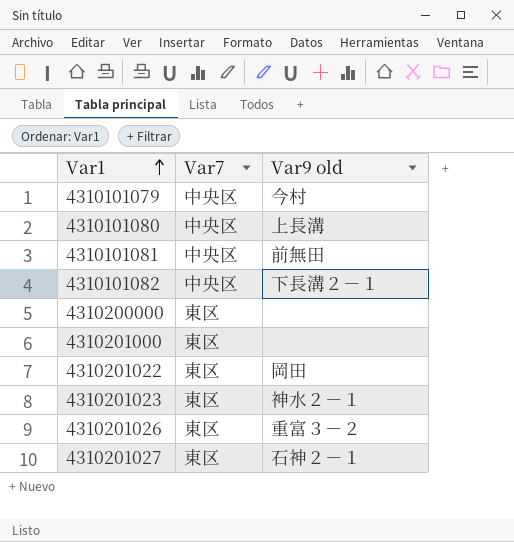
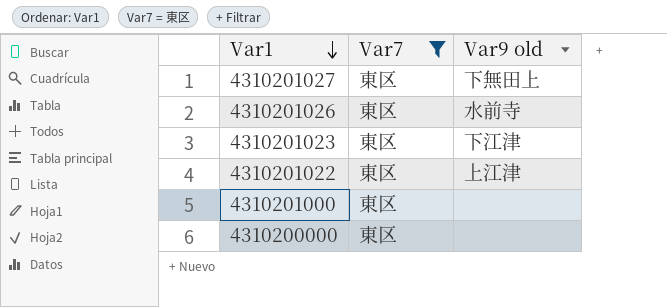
filter: none -> Var7 = 東区
row order: Var1 ascending -> Var1 descending
4310201027 | Var9 old: 石神２－１ -> 下無田上
4310201026 | Var9 old: 重富３－２ -> 水前寺
4310201023 | Var9 old: 神水２－１ -> 下江津
4310201022 | Var9 old: 岡田 -> 上江津

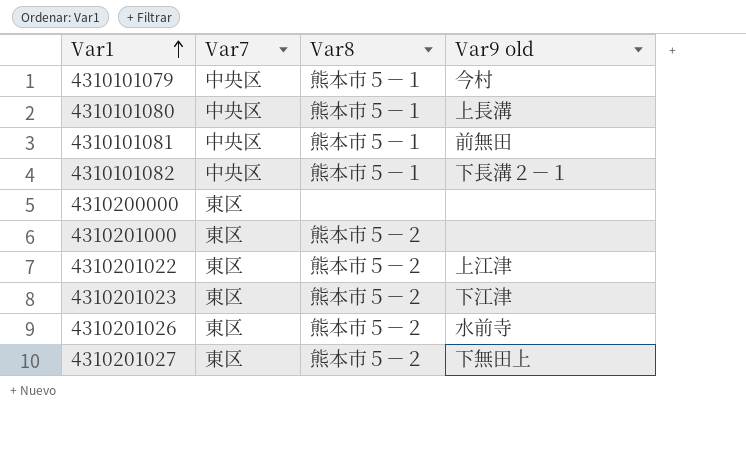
filter: Var7 = 東区 -> none
row order: Var1 descending -> Var1 ascending
column Var8 | position: none -> 3

